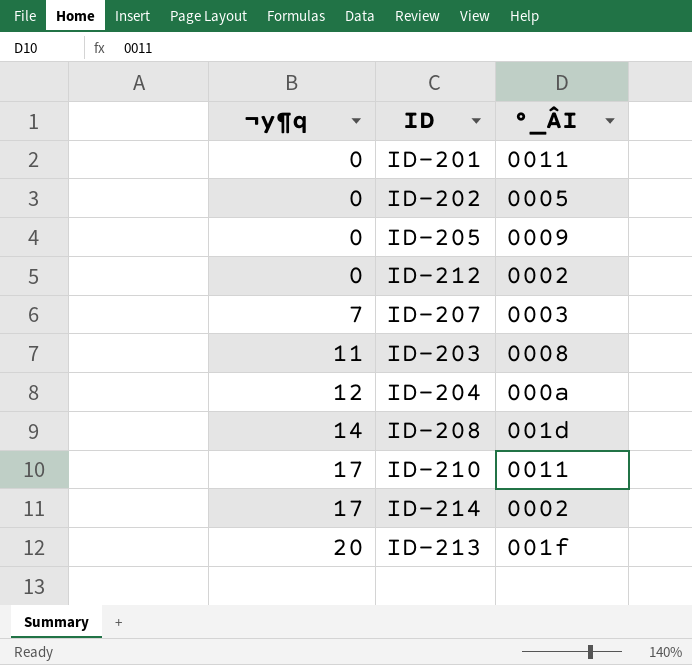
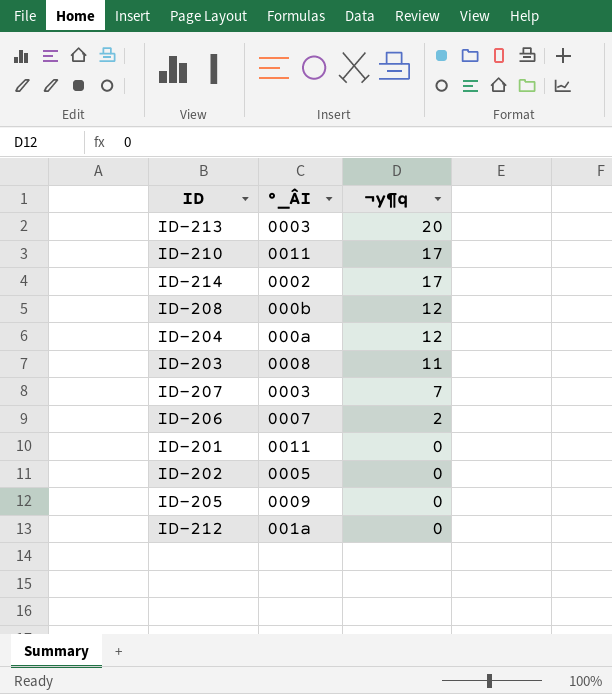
row order: ¬y¶q ascending -> ¬y¶q descending
column ¬y¶q | position: 1 -> 3
ID-213 | °_ÂI: 001f -> 0003
ID-208 | °_ÂI: 001d -> 000b
ID-208 | ¬y¶q: 14 -> 12
row ID-206: none -> 0007 | 2
ID-212 | °_ÂI: 0002 -> 001a

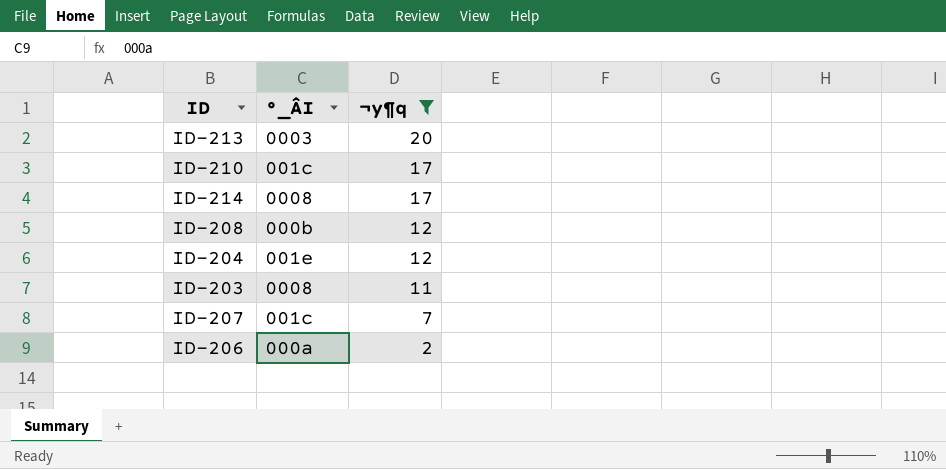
filter: none -> ¬y¶q != 0
ID-210 | °_ÂI: 0011 -> 001c
ID-214 | °_ÂI: 0002 -> 0008
ID-204 | °_ÂI: 000a -> 001e
ID-207 | °_ÂI: 0003 -> 001c
ID-206 | °_ÂI: 0007 -> 000a

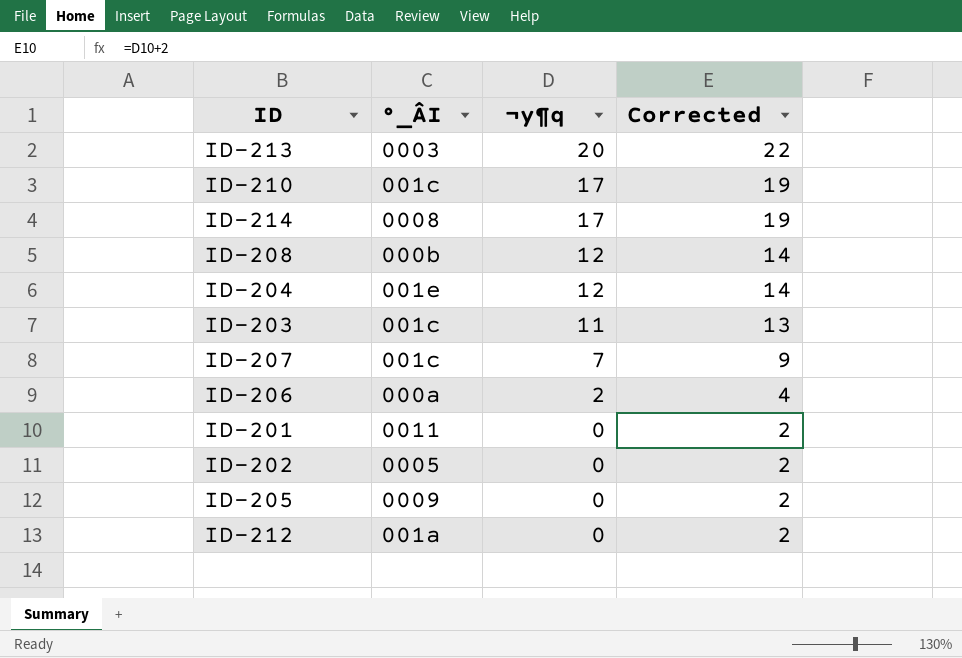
filter: ¬y¶q != 0 -> none
column Corrected | formula: none -> [¬y¶q] + 2
ID-203 | °_ÂI: 0008 -> 001c

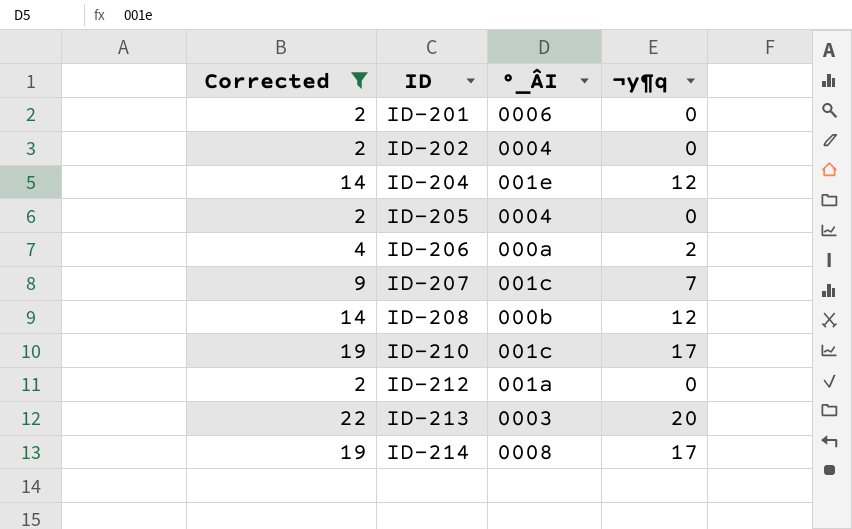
filter: none -> Corrected != 13
row order: ¬y¶q descending -> ID ascending
column Corrected | position: 4 -> 1
ID-201 | °_ÂI: 0011 -> 0006
ID-202 | °_ÂI: 0005 -> 0004
ID-205 | °_ÂI: 0009 -> 0004

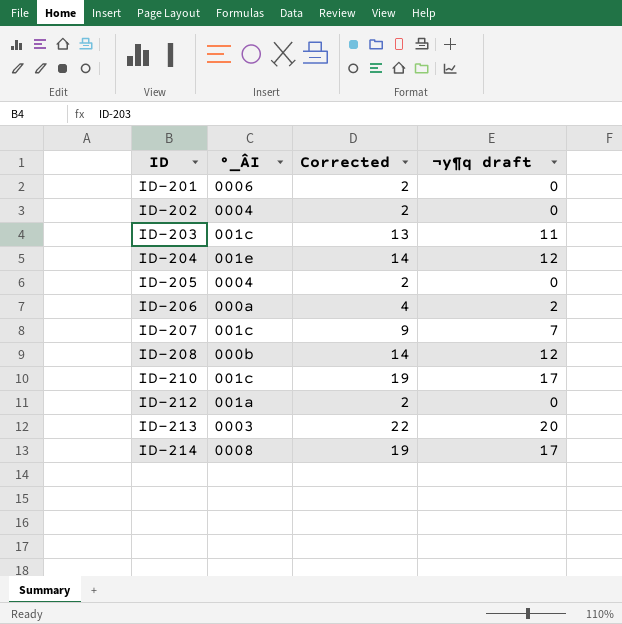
filter: Corrected != 13 -> none
column Corrected | position: 1 -> 3
column name: ¬y¶q -> ¬y¶q draft

